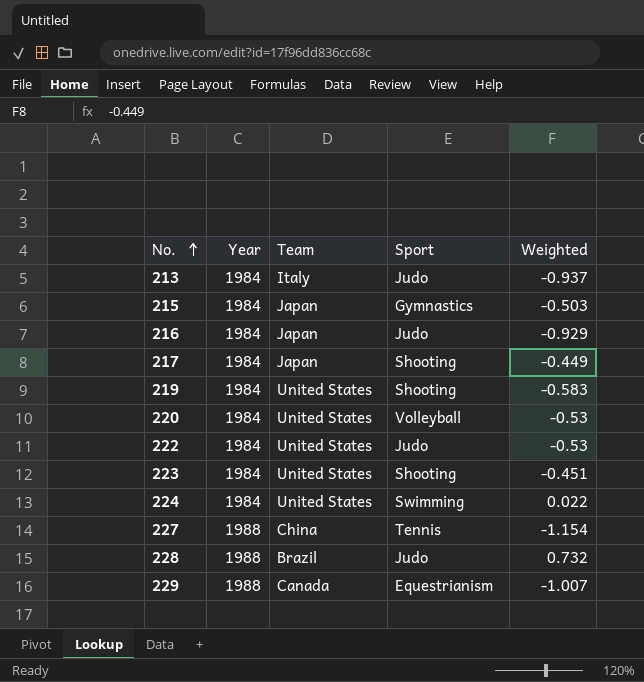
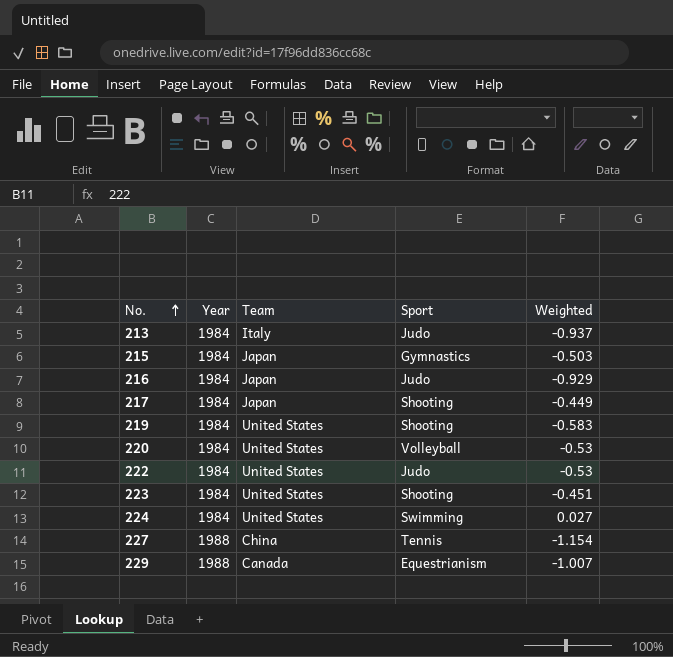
row 228: 1988 | Brazil | Judo | 0.732 -> none
224 | Weighted: 0.022 -> 0.027

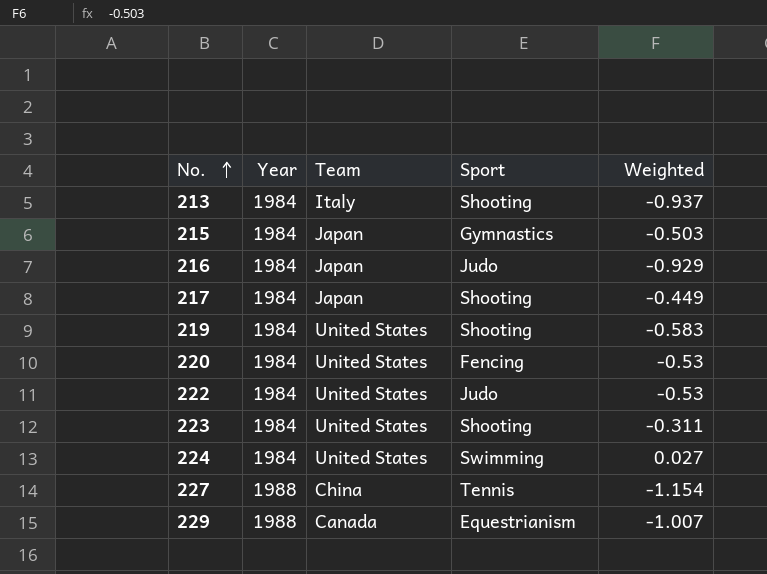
213 | Sport: Judo -> Shooting
220 | Sport: Volleyball -> Fencing
223 | Weighted: -0.451 -> -0.311

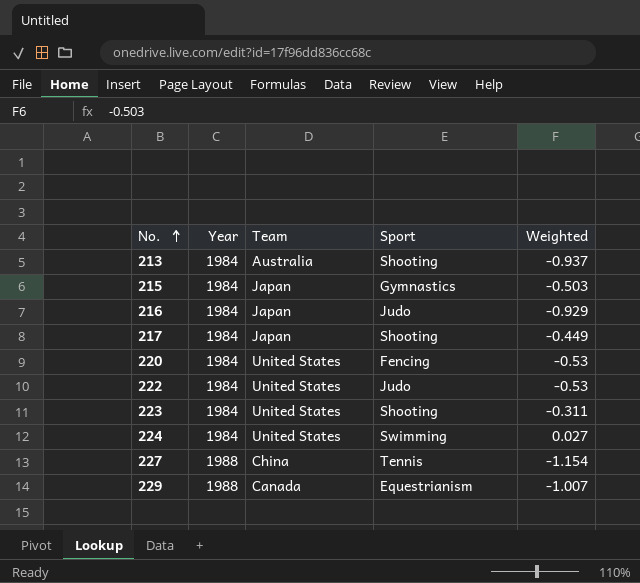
row 219: 1984 | United States | Shooting | -0.583 -> none
213 | Team: Italy -> Australia

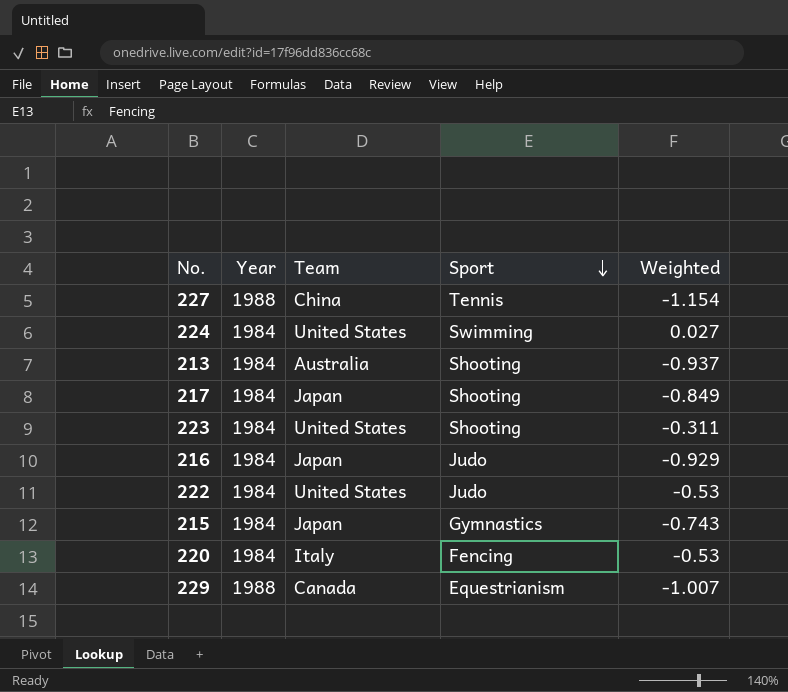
row order: No. ascending -> Sport descending
217 | Weighted: -0.449 -> -0.849
215 | Weighted: -0.503 -> -0.743
220 | Team: United States -> Italy

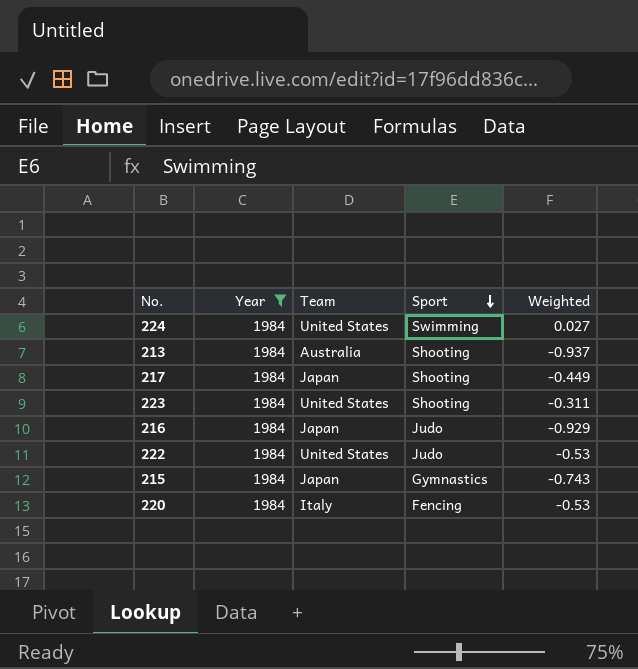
filter: none -> Year = 1984
217 | Weighted: -0.849 -> -0.449

